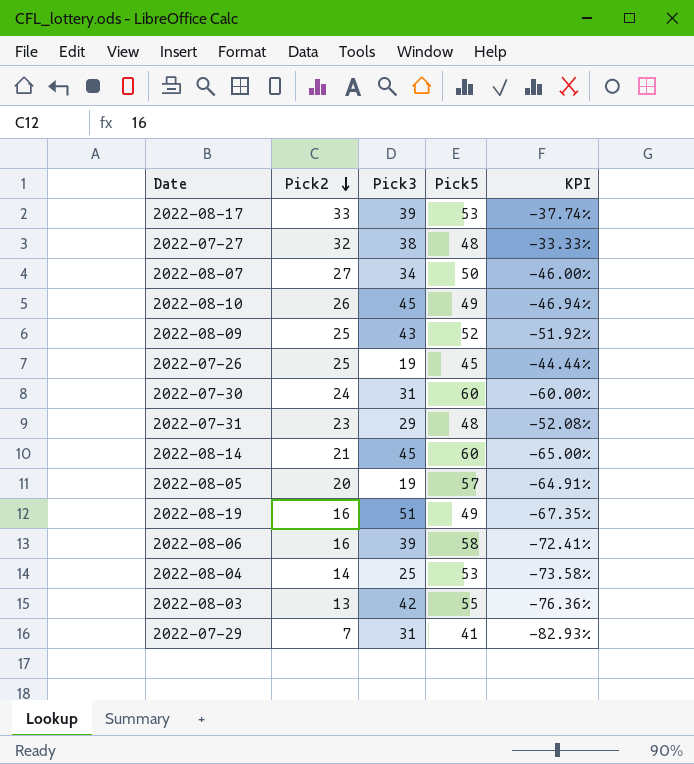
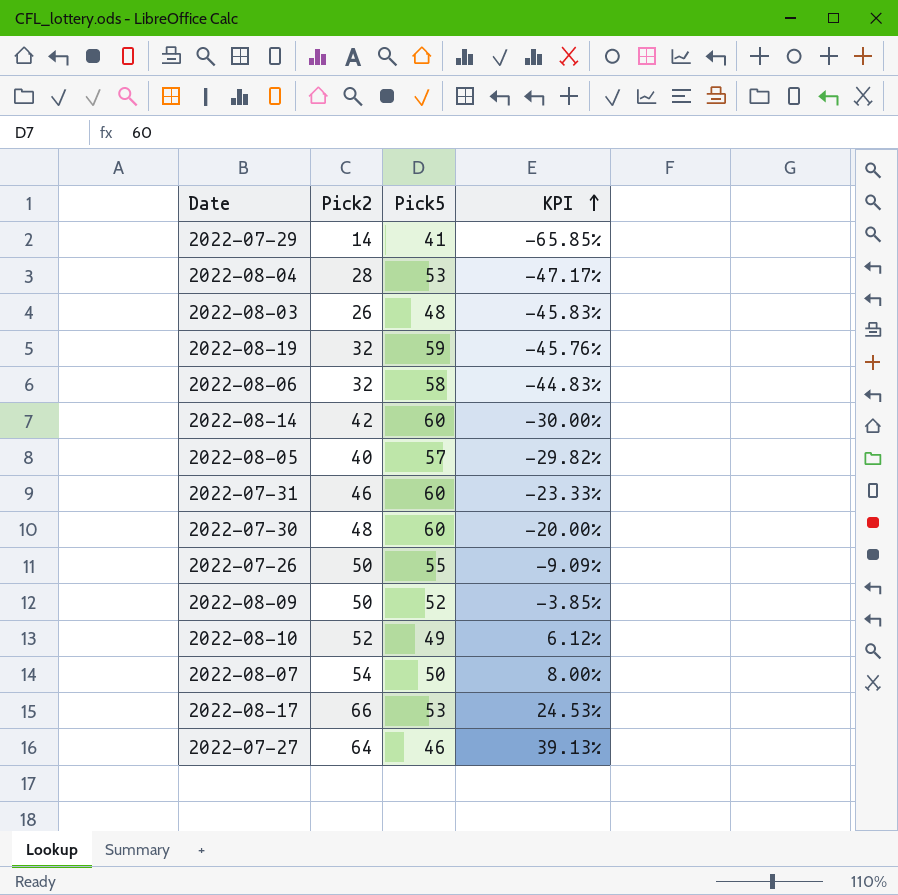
row order: Pick2 descending -> KPI ascending
column Pick3 | position: 3 -> none
2022-07-29 | Pick2: 7 -> 14
2022-07-29 | KPI: -82.93% -> -65.85%
2022-08-04 | Pick2: 14 -> 28
2022-08-04 | KPI: -73.58% -> -47.17%
2022-08-03 | Pick2: 13 -> 26
2022-08-03 | Pick5: 55 -> 48
2022-08-03 | KPI: -76.36% -> -45.83%
2022-08-19 | Pick2: 16 -> 32
2022-08-19 | Pick5: 49 -> 59
2022-08-19 | KPI: -67.35% -> -45.76%
2022-08-06 | Pick2: 16 -> 32
2022-08-06 | KPI: -72.41% -> -44.83%
2022-08-14 | Pick2: 21 -> 42
2022-08-14 | KPI: -65.00% -> -30.00%
2022-08-05 | Pick2: 20 -> 40
2022-08-05 | KPI: -64.91% -> -29.82%
2022-07-31 | Pick2: 23 -> 46
2022-07-31 | Pick5: 48 -> 60
2022-07-31 | KPI: -52.08% -> -23.33%
2022-07-30 | Pick2: 24 -> 48
2022-07-30 | KPI: -60.00% -> -20.00%
2022-07-26 | Pick2: 25 -> 50
2022-07-26 | Pick5: 45 -> 55
2022-07-26 | KPI: -44.44% -> -9.09%
2022-08-09 | Pick2: 25 -> 50
2022-08-09 | KPI: -51.92% -> -3.85%
2022-08-10 | Pick2: 26 -> 52
2022-08-10 | KPI: -46.94% -> 6.12%
2022-08-07 | Pick2: 27 -> 54
2022-08-07 | KPI: -46.00% -> 8.00%
2022-08-17 | Pick2: 33 -> 66
2022-08-17 | KPI: -37.74% -> 24.53%
2022-07-27 | Pick2: 32 -> 64
2022-07-27 | Pick5: 48 -> 46
2022-07-27 | KPI: -33.33% -> 39.13%

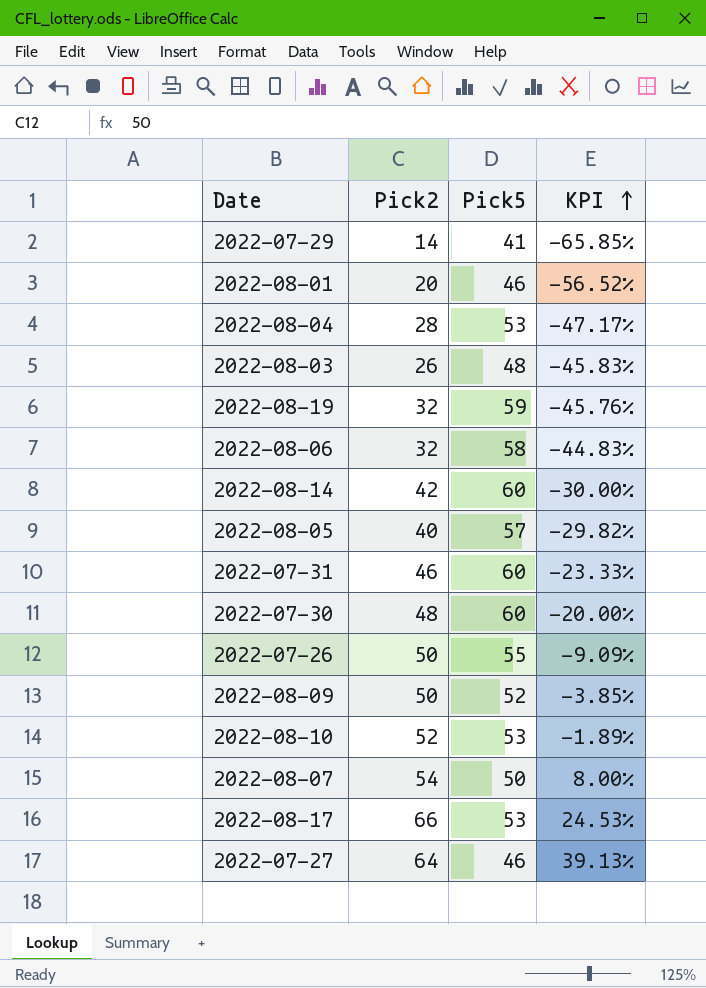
row 2022-08-01: none -> 20 | 46 | -56.52%
2022-08-10 | Pick5: 49 -> 53
2022-08-10 | KPI: 6.12% -> -1.89%

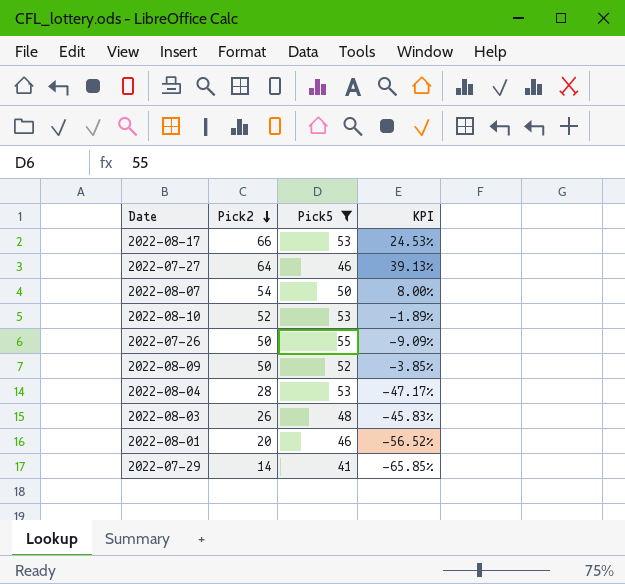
filter: none -> Pick5 <= 55
row order: KPI ascending -> Pick2 descending

